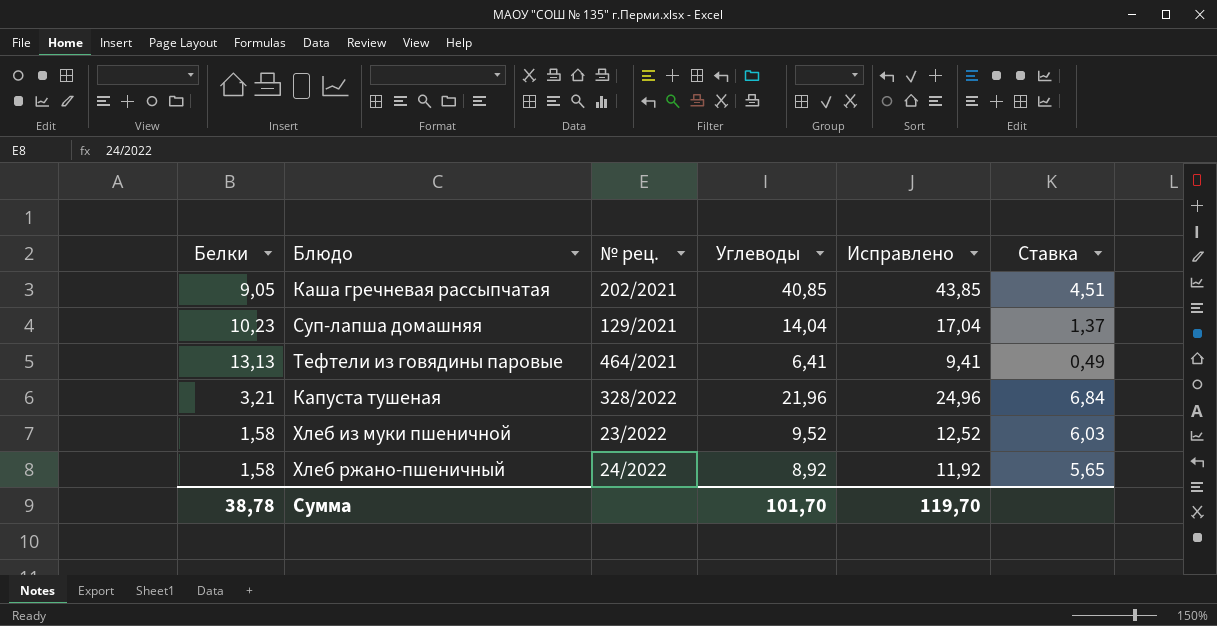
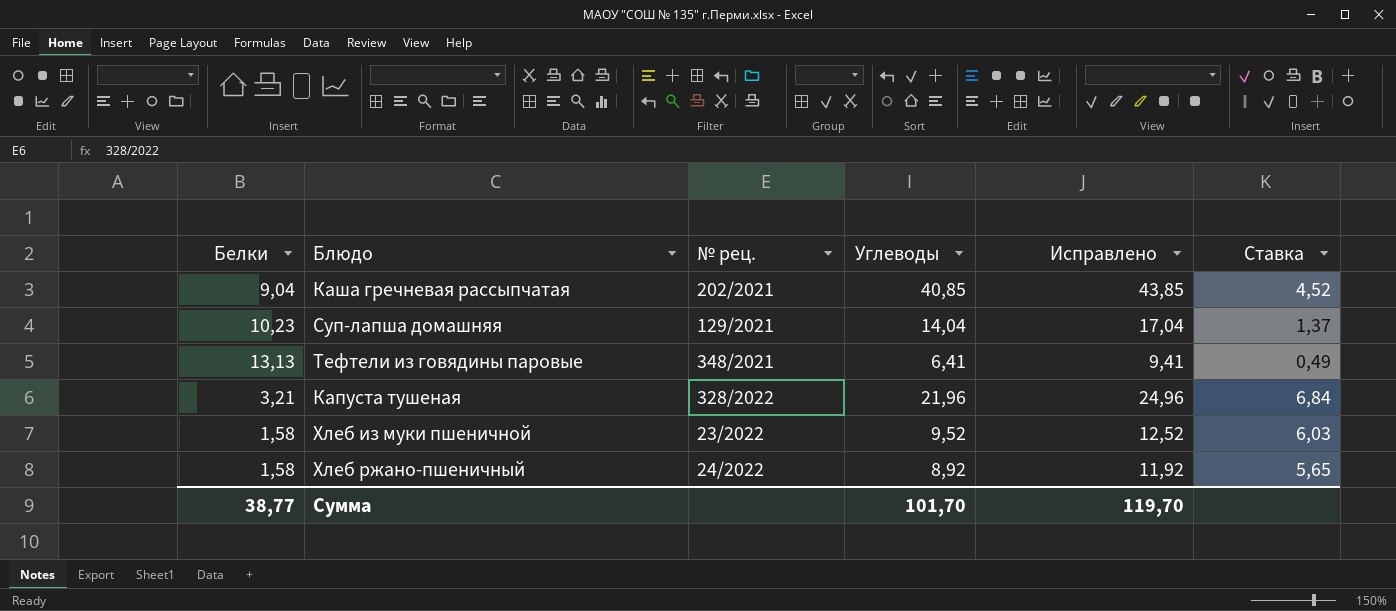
Каша гречневая рассыпчатая | Белки: 9,05 -> 9,04
Каша гречневая рассыпчатая | Ставка: 4,51 -> 4,52
Тефтели из говядины паровые | № рец.: 464/2021 -> 348/2021
Сумма | Белки: 38,78 -> 38,77

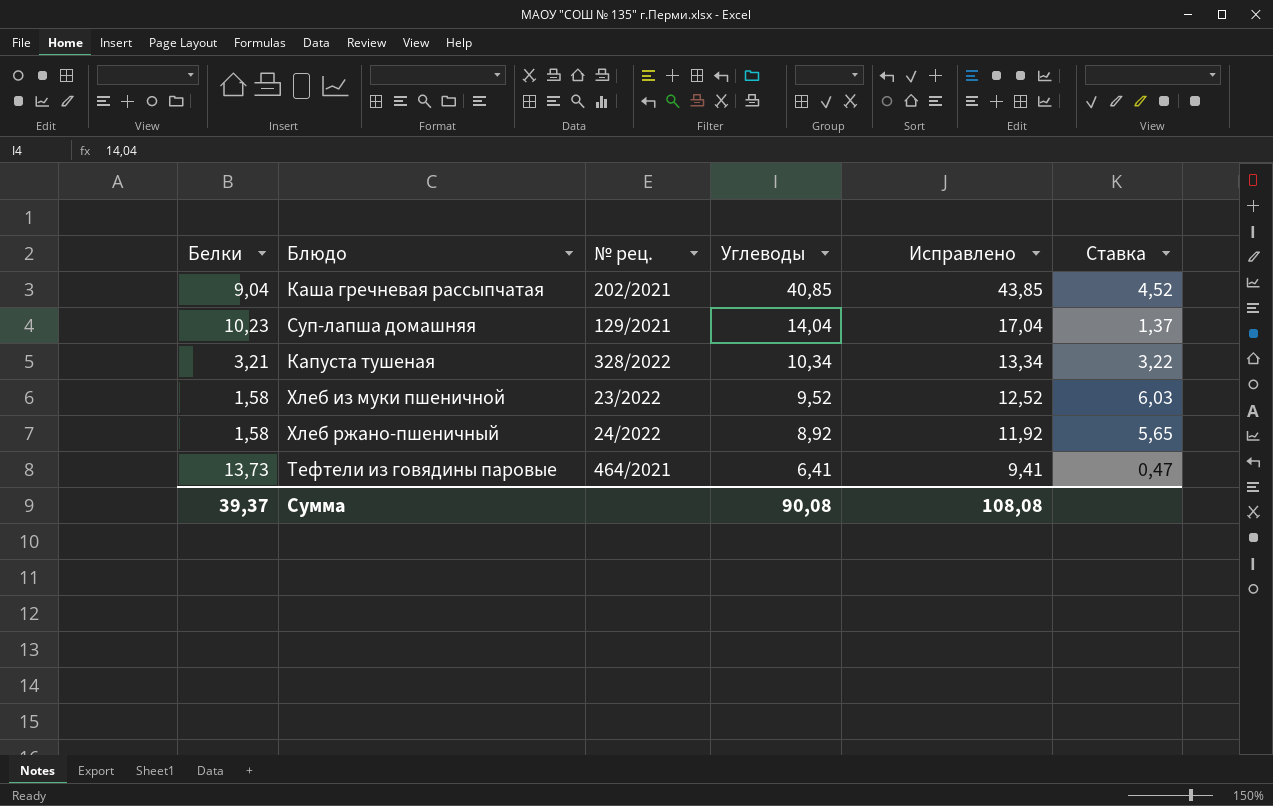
row order: none -> Углеводы descending
Капуста тушеная | Углеводы: 21,96 -> 10,34
Капуста тушеная | Исправлено: 24,96 -> 13,34
Капуста тушеная | Ставка: 6,84 -> 3,22
Тефтели из говядины паровые | Белки: 13,13 -> 13,73
Тефтели из говядины паровые | № рец.: 348/2021 -> 464/2021
Тефтели из говядины паровые | Ставка: 0,49 -> 0,47
Сумма | Белки: 38,77 -> 39,37
Сумма | Углеводы: 101,70 -> 90,08
Сумма | Исправлено: 119,70 -> 108,08

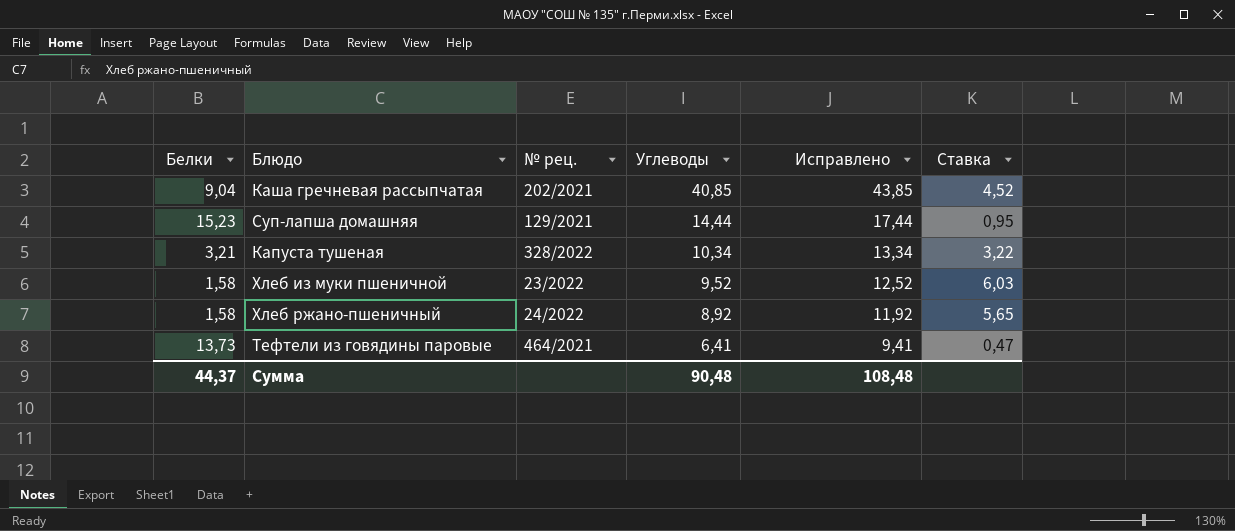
Суп-лапша домашняя | Белки: 10,23 -> 15,23
Суп-лапша домашняя | Углеводы: 14,04 -> 14,44
Суп-лапша домашняя | Исправлено: 17,04 -> 17,44
Суп-лапша домашняя | Ставка: 1,37 -> 0,95
Сумма | Белки: 39,37 -> 44,37
Сумма | Углеводы: 90,08 -> 90,48
Сумма | Исправлено: 108,08 -> 108,48

